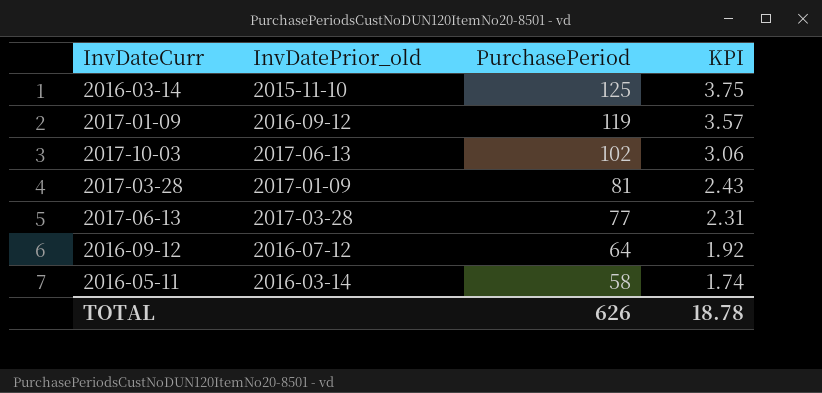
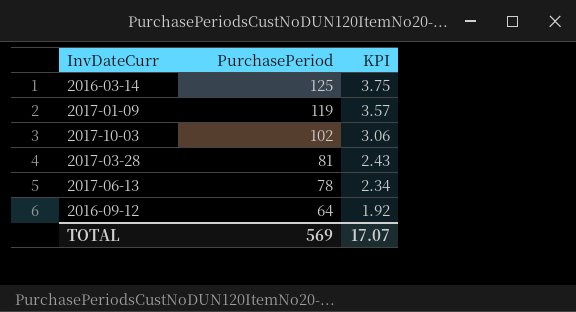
column InvDatePrior_old | position: 2 -> none
row 2016-05-11: 2016-03-14 | 58 | 1.74 -> none
2017-06-13 | PurchasePeriod: 77 -> 78
2017-06-13 | KPI: 2.31 -> 2.34
TOTAL | PurchasePeriod: 626 -> 569
TOTAL | KPI: 18.78 -> 17.07

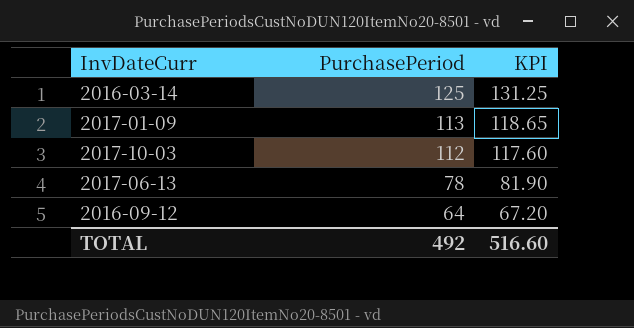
column KPI | formula: [PurchasePeriod] * 0.03 -> [PurchasePeriod] * 1.05
row 2017-03-28: 81 | 2.43 -> none
2017-01-09 | PurchasePeriod: 119 -> 113
2017-10-03 | PurchasePeriod: 102 -> 112
TOTAL | PurchasePeriod: 569 -> 492
TOTAL | KPI: 17.07 -> 516.60

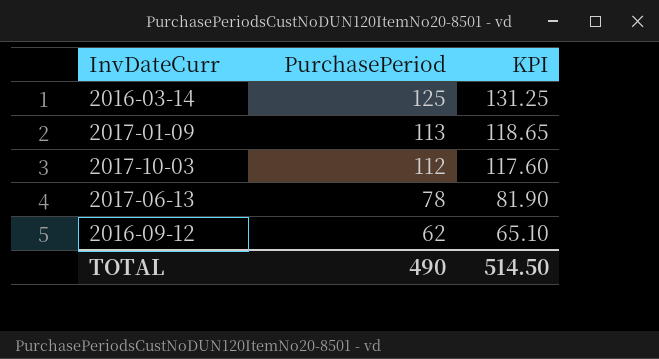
2016-09-12 | PurchasePeriod: 64 -> 62
2016-09-12 | KPI: 67.20 -> 65.10
TOTAL | PurchasePeriod: 492 -> 490
TOTAL | KPI: 516.60 -> 514.50

